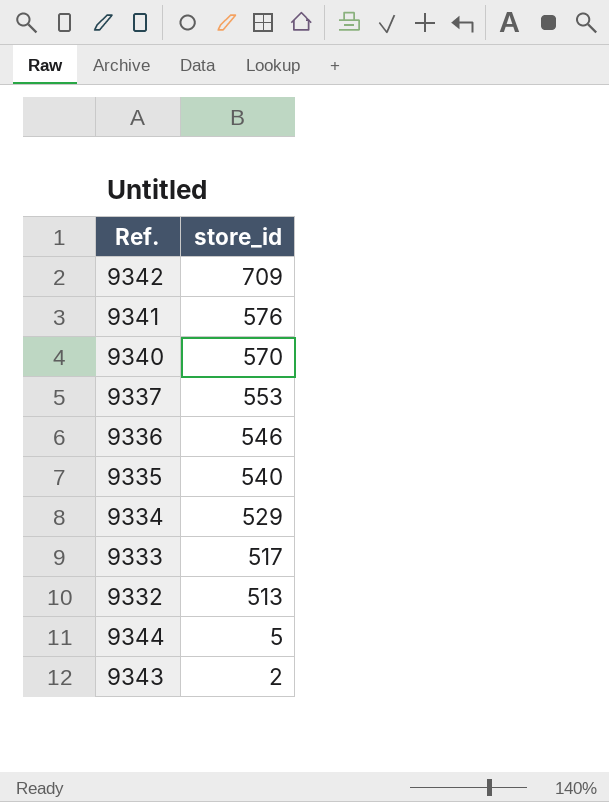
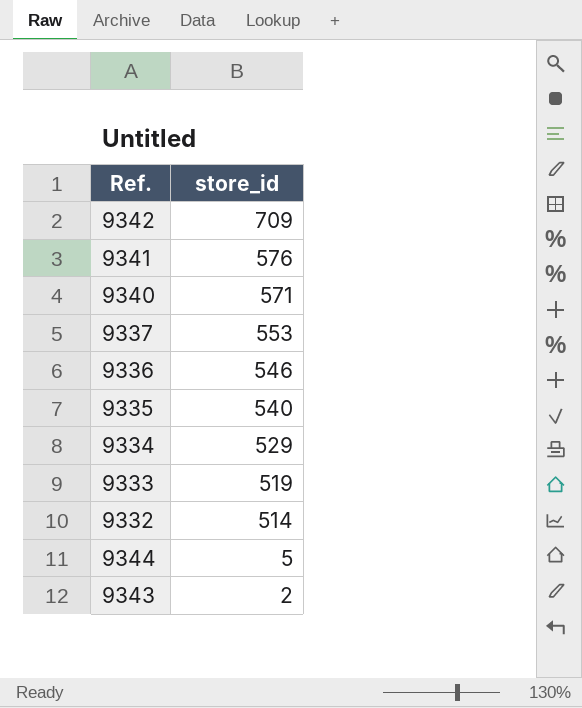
9340 | store_id: 570 -> 571
9333 | store_id: 517 -> 519
9332 | store_id: 513 -> 514

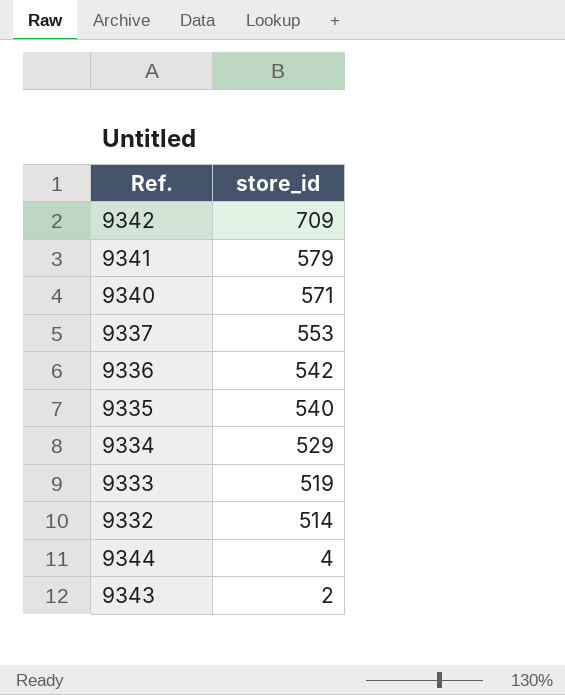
9341 | store_id: 576 -> 579
9336 | store_id: 546 -> 542
9344 | store_id: 5 -> 4

